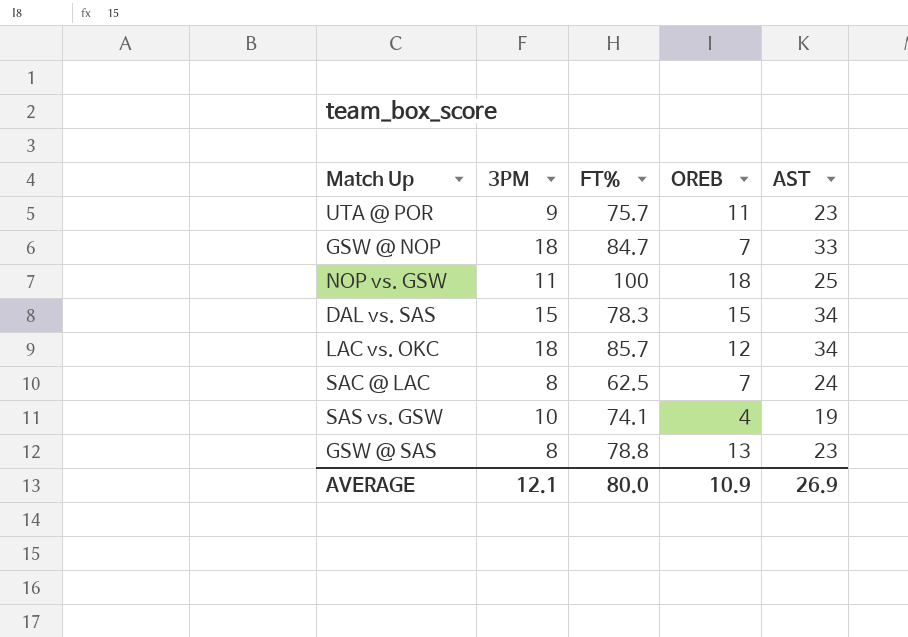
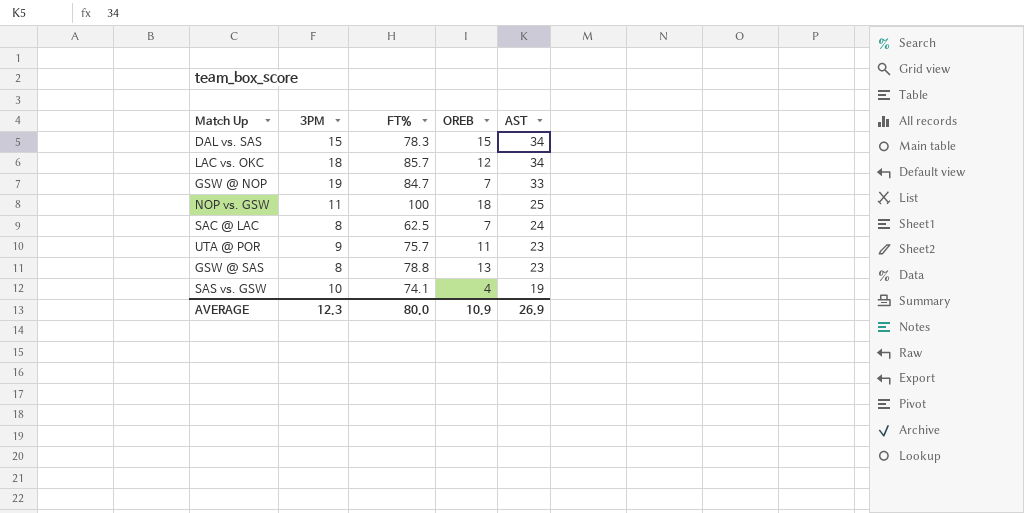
row order: none -> AST descending
GSW @ NOP | 3PM: 18 -> 19
AVERAGE | 3PM: 12.1 -> 12.3

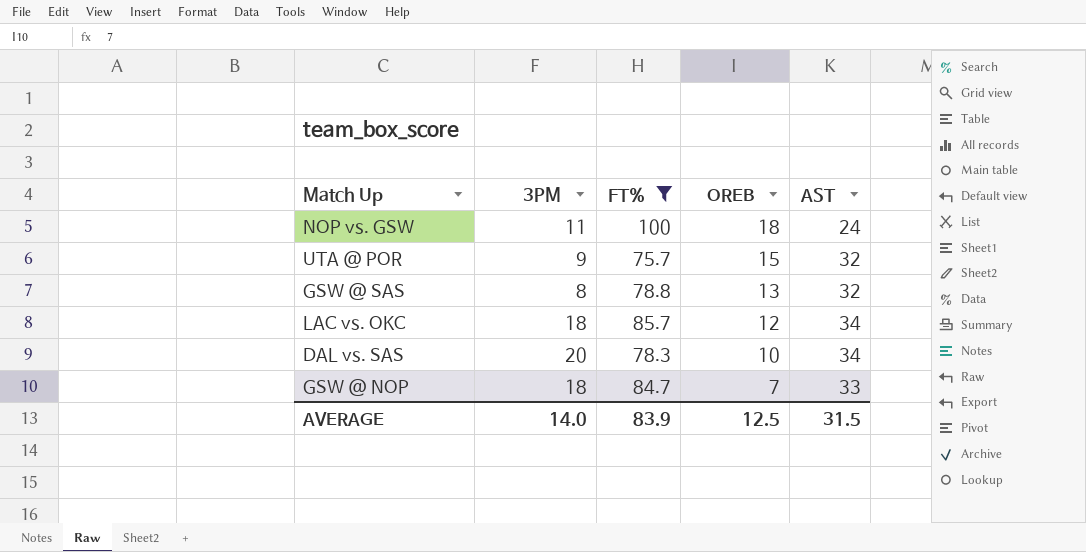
filter: none -> FT% >= 75.7
row order: AST descending -> OREB descending
NOP vs. GSW | AST: 25 -> 24
UTA @ POR | OREB: 11 -> 15
UTA @ POR | AST: 23 -> 32
GSW @ SAS | AST: 23 -> 32
DAL vs. SAS | 3PM: 15 -> 20
DAL vs. SAS | OREB: 15 -> 10
GSW @ NOP | 3PM: 19 -> 18
AVERAGE | 3PM: 12.3 -> 14.0
AVERAGE | FT%: 80.0 -> 83.9
AVERAGE | OREB: 10.9 -> 12.5
AVERAGE | AST: 26.9 -> 31.5

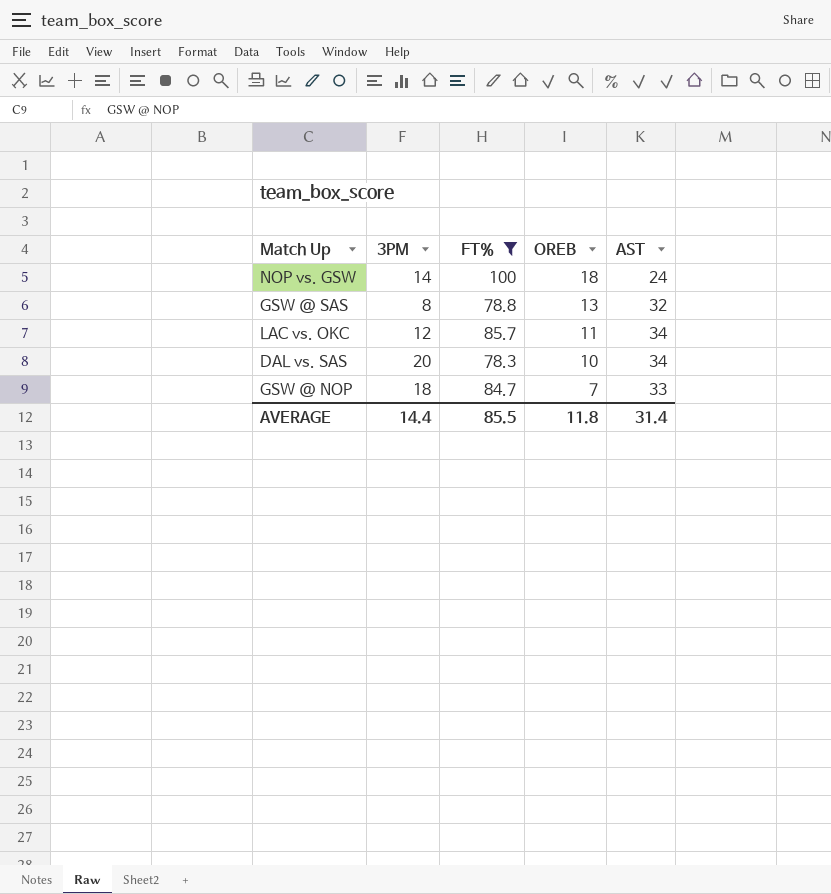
row UTA @ POR: 9 | 75.7 | 15 | 32 -> none
NOP vs. GSW | 3PM: 11 -> 14
LAC vs. OKC | 3PM: 18 -> 12
LAC vs. OKC | OREB: 12 -> 11
AVERAGE | 3PM: 14.0 -> 14.4
AVERAGE | FT%: 83.9 -> 85.5
AVERAGE | OREB: 12.5 -> 11.8
AVERAGE | AST: 31.5 -> 31.4

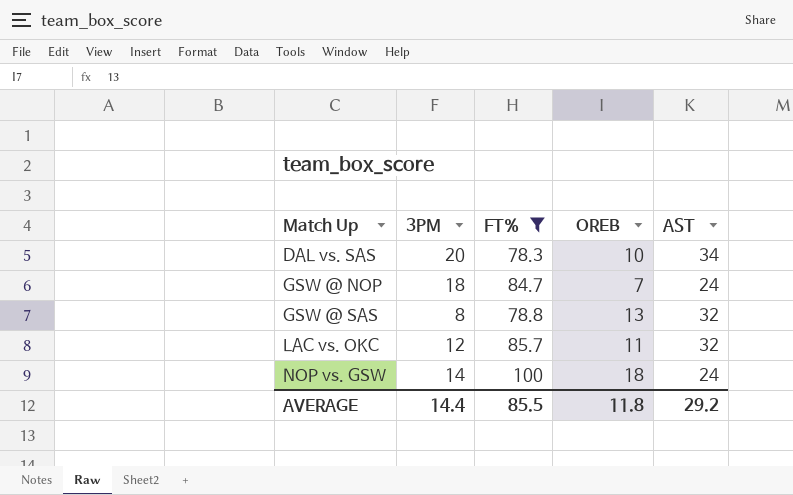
row order: OREB descending -> Match Up ascending
GSW @ NOP | AST: 33 -> 24
LAC vs. OKC | AST: 34 -> 32
AVERAGE | AST: 31.4 -> 29.2

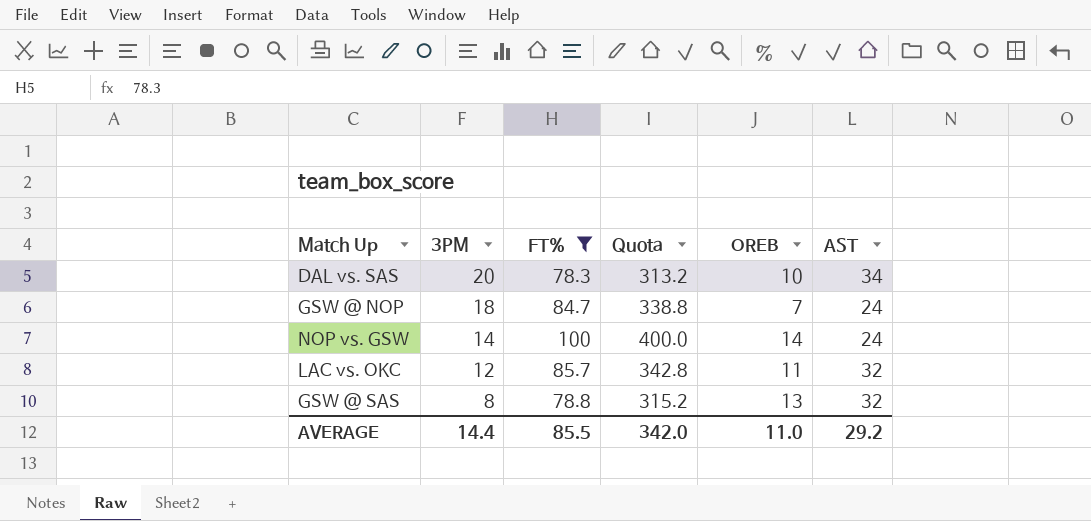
row order: Match Up ascending -> 3PM descending
column Quota | formula: none -> [FT%] * 4
NOP vs. GSW | OREB: 18 -> 14
AVERAGE | OREB: 11.8 -> 11.0

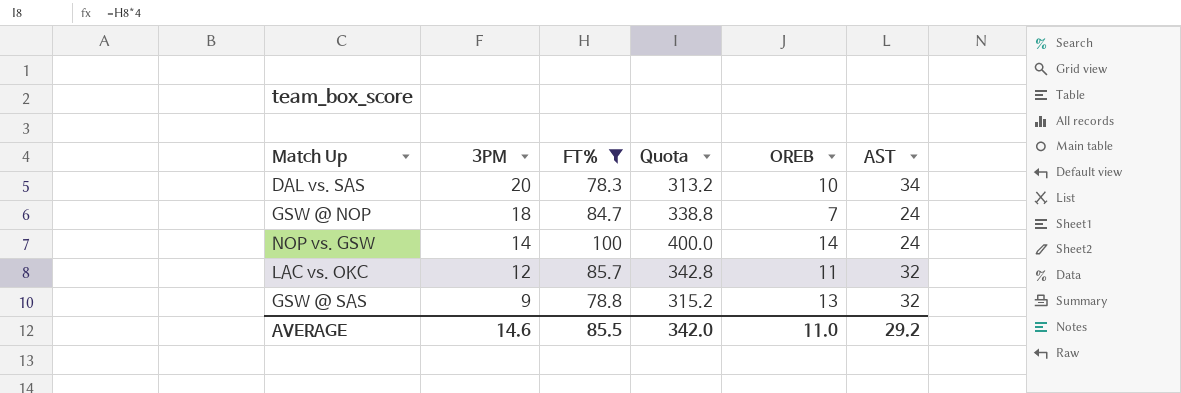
GSW @ SAS | 3PM: 8 -> 9
AVERAGE | 3PM: 14.4 -> 14.6

